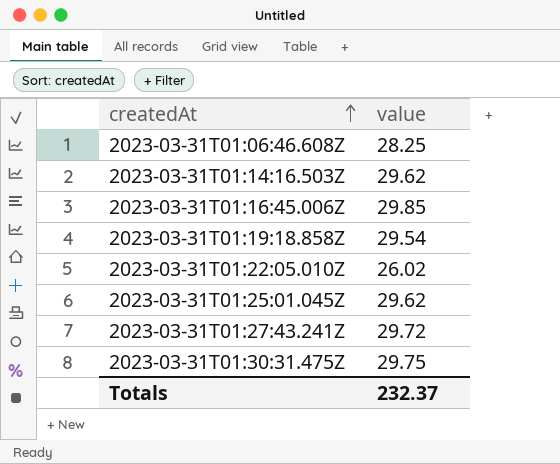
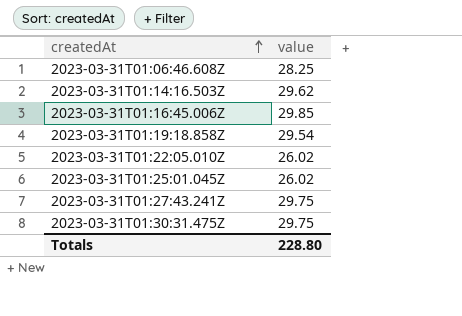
2023-03-31T01:25:01.045Z | value: 29.62 -> 26.02
2023-03-31T01:27:43.241Z | value: 29.72 -> 29.75
Totals | value: 232.37 -> 228.80

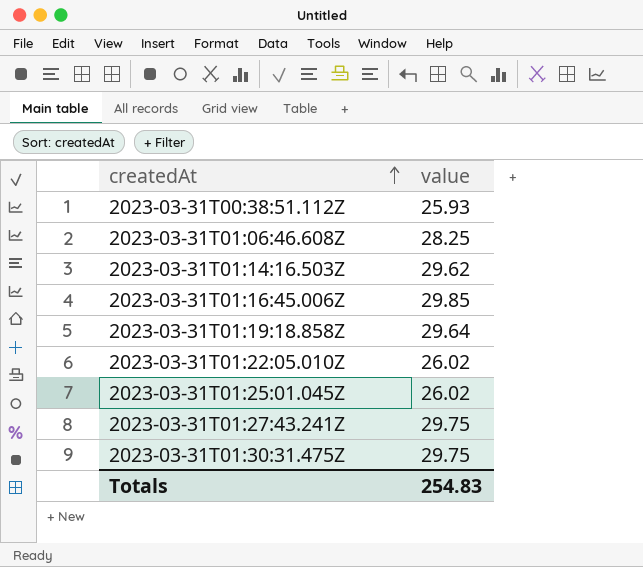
row 2023-03-31T00:38:51.112Z: none -> 25.93
2023-03-31T01:19:18.858Z | value: 29.54 -> 29.64
Totals | value: 228.80 -> 254.83

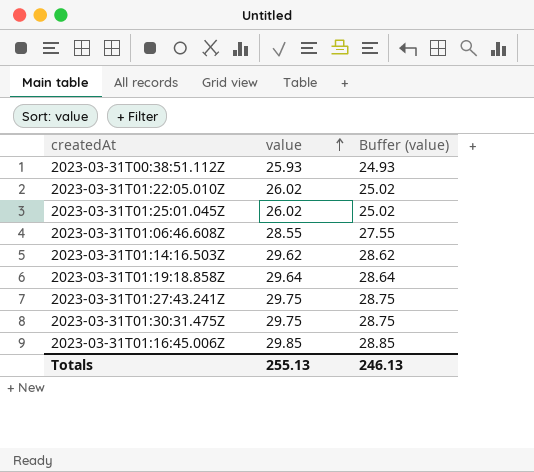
row order: createdAt ascending -> value ascending
column Buffer (value) | formula: none -> [value] - 1
2023-03-31T01:06:46.608Z | value: 28.25 -> 28.55
Totals | value: 254.83 -> 255.13

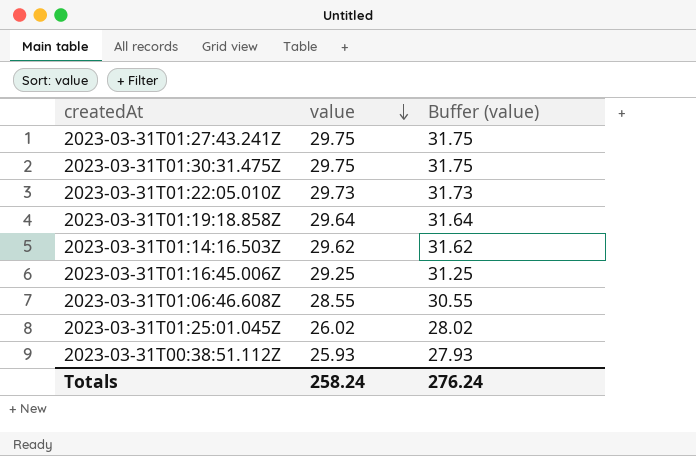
row order: value ascending -> value descending
column Buffer (value) | formula: [value] - 1 -> [value] + 2
2023-03-31T01:22:05.010Z | value: 26.02 -> 29.73
2023-03-31T01:16:45.006Z | value: 29.85 -> 29.25
Totals | value: 255.13 -> 258.24
Totals | Buffer (value): 246.13 -> 276.24

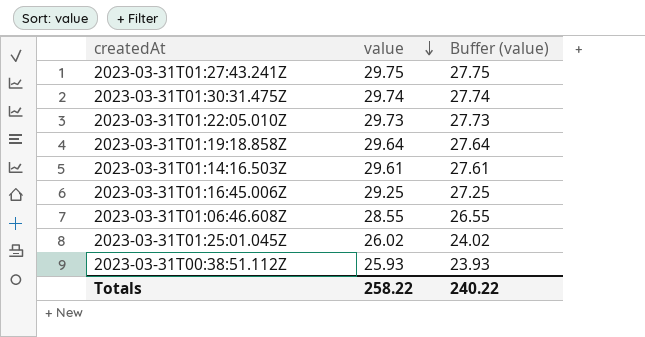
column Buffer (value) | formula: [value] + 2 -> [value] - 2
2023-03-31T01:30:31.475Z | value: 29.75 -> 29.74
2023-03-31T01:14:16.503Z | value: 29.62 -> 29.61
Totals | value: 258.24 -> 258.22
Totals | Buffer (value): 276.24 -> 240.22

